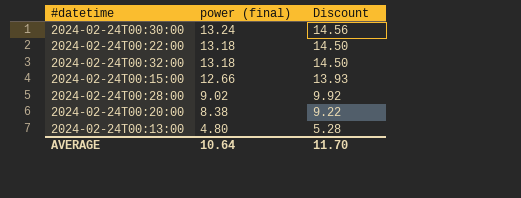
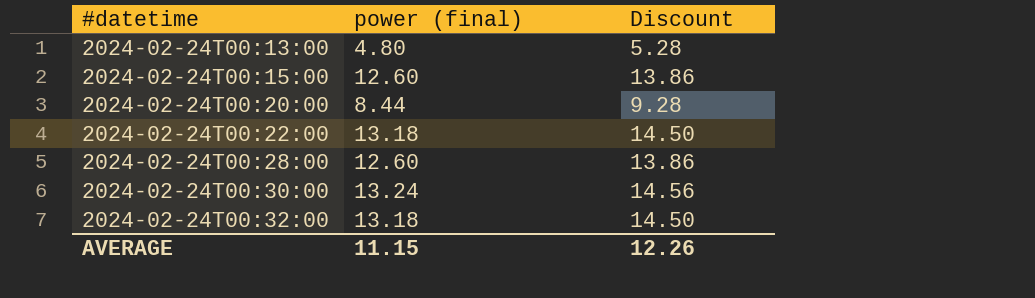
row order: power (final) descending -> #datetime ascending
2024-02-24T00:15:00 | power (final): 12.66 -> 12.60
2024-02-24T00:15:00 | Discount: 13.93 -> 13.86
2024-02-24T00:20:00 | power (final): 8.38 -> 8.44
2024-02-24T00:20:00 | Discount: 9.22 -> 9.28
2024-02-24T00:28:00 | power (final): 9.02 -> 12.60
2024-02-24T00:28:00 | Discount: 9.92 -> 13.86
AVERAGE | power (final): 10.64 -> 11.15
AVERAGE | Discount: 11.70 -> 12.26

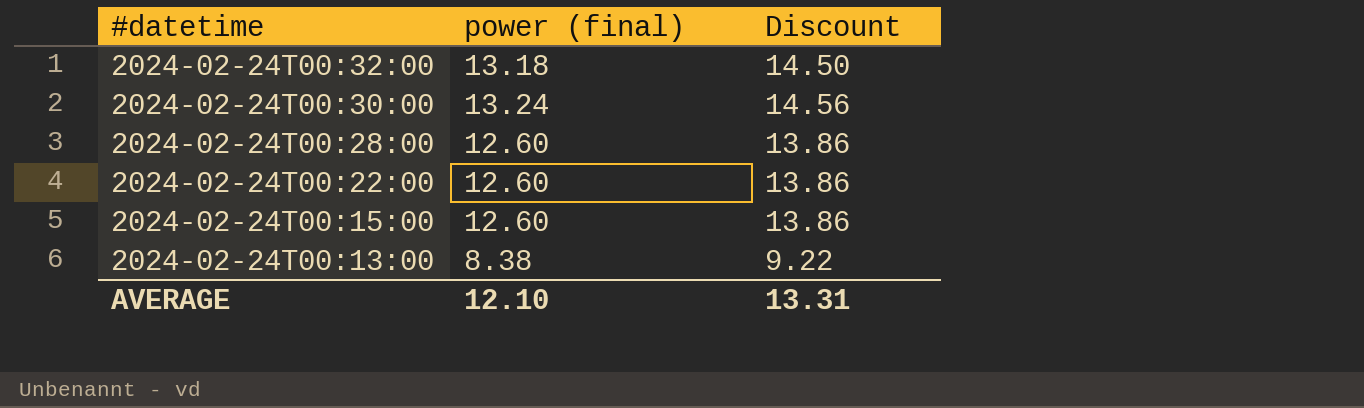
row order: #datetime ascending -> #datetime descending
row 2024-02-24T00:20:00: 8.44 | 9.28 -> none
2024-02-24T00:22:00 | power (final): 13.18 -> 12.60
2024-02-24T00:22:00 | Discount: 14.50 -> 13.86
2024-02-24T00:13:00 | power (final): 4.80 -> 8.38
2024-02-24T00:13:00 | Discount: 5.28 -> 9.22
AVERAGE | power (final): 11.15 -> 12.10
AVERAGE | Discount: 12.26 -> 13.31

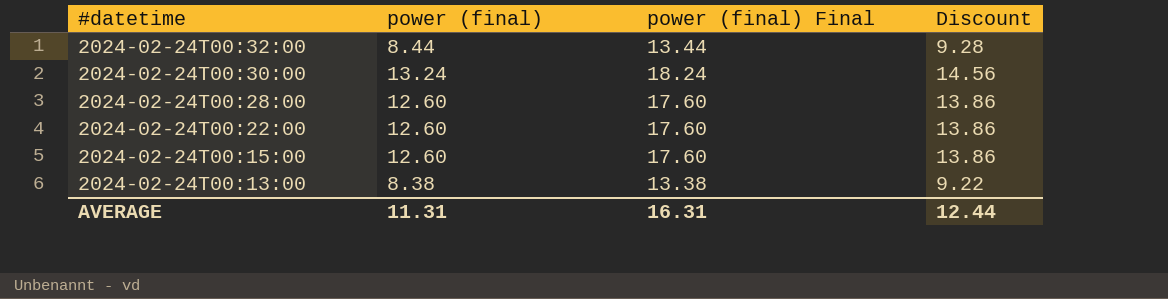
column power (final) Final | formula: none -> [power (final)] + 5
2024-02-24T00:32:00 | power (final): 13.18 -> 8.44
2024-02-24T00:32:00 | Discount: 14.50 -> 9.28
AVERAGE | power (final): 12.10 -> 11.31
AVERAGE | Discount: 13.31 -> 12.44

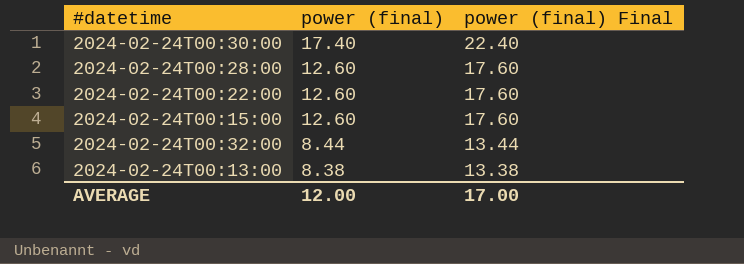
row order: #datetime descending -> power (final) descending
column Discount | formula: [power (final)] * 1.1 -> none
2024-02-24T00:30:00 | power (final): 13.24 -> 17.40
2024-02-24T00:30:00 | power (final) Final: 18.24 -> 22.40
AVERAGE | power (final): 11.31 -> 12.00
AVERAGE | power (final) Final: 16.31 -> 17.00

